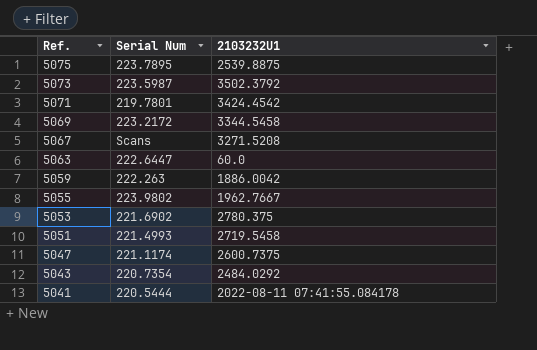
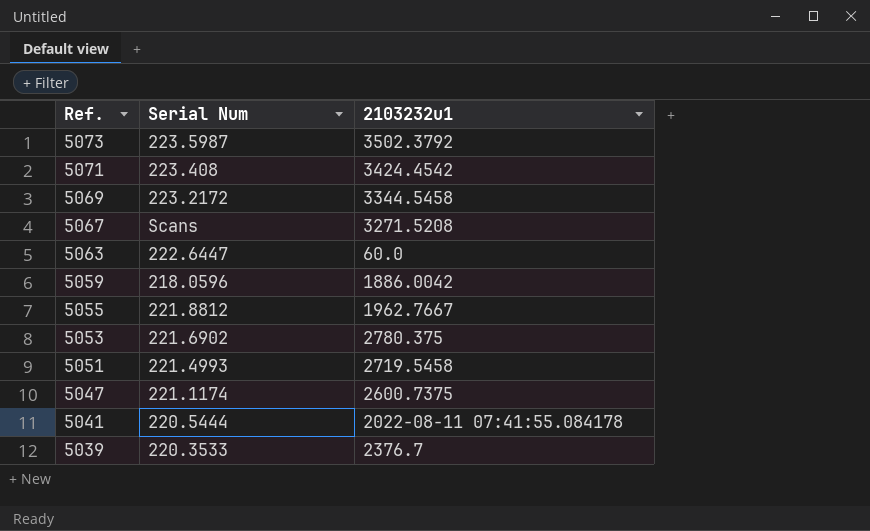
column name: 2103232U1 -> 2103232u1
row 5075: 223.7895 | 2539.8875 -> none
row 5043: 220.7354 | 2484.0292 -> none
5071 | Serial Num: 219.7801 -> 223.408
5059 | Serial Num: 222.263 -> 218.0596
5055 | Serial Num: 223.9802 -> 221.8812
row 5039: none -> 220.3533 | 2376.7

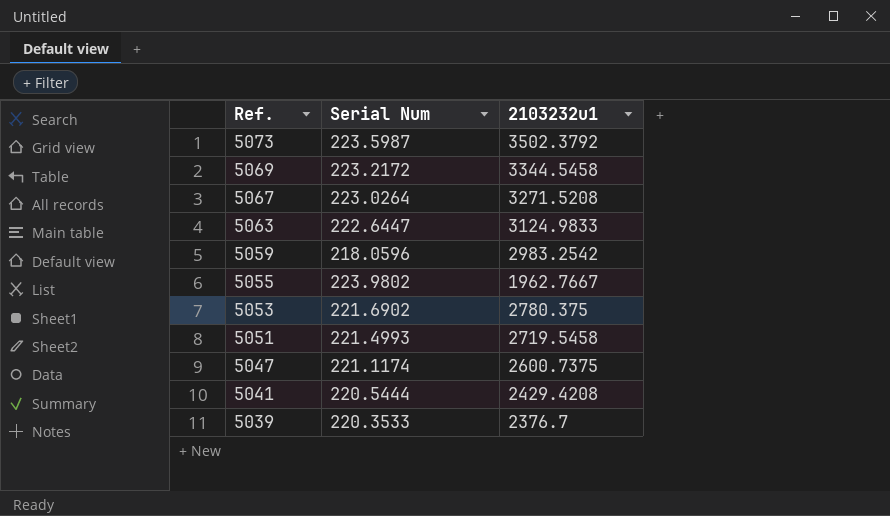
row 5071: 223.408 | 3424.4542 -> none
5067 | Serial Num: Scans -> 223.0264
5063 | 2103232u1: 60.0 -> 3124.9833
5059 | 2103232u1: 1886.0042 -> 2983.2542
5055 | Serial Num: 221.8812 -> 223.9802
5041 | 2103232u1: 2022-08-11 07:41:55.084178 -> 2429.4208

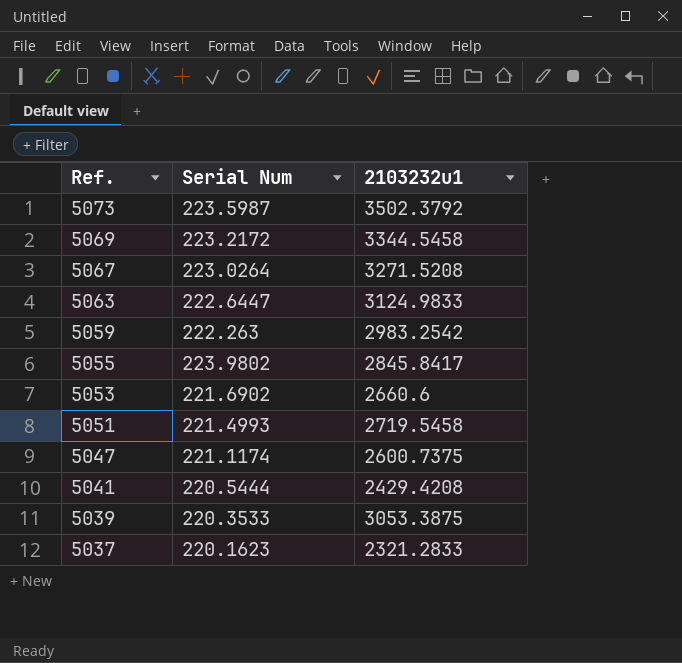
5059 | Serial Num: 218.0596 -> 222.263
5055 | 2103232u1: 1962.7667 -> 2845.8417
5053 | 2103232u1: 2780.375 -> 2660.6
5039 | 2103232u1: 2376.7 -> 3053.3875
row 5037: none -> 220.1623 | 2321.2833

